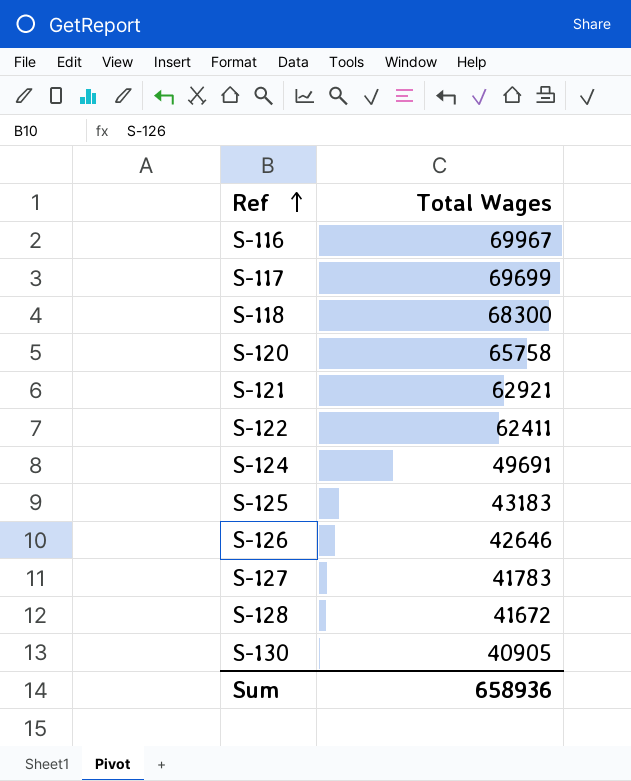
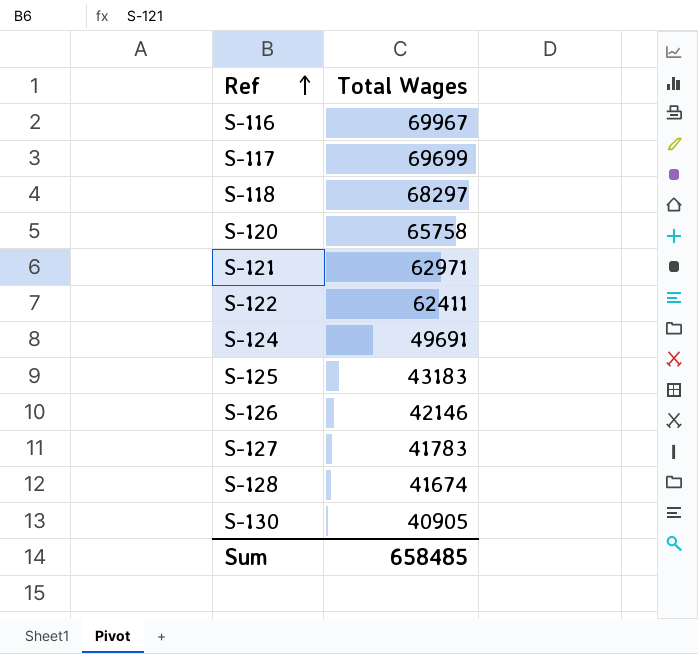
S-118 | Total Wages: 68300 -> 68297
S-121 | Total Wages: 62921 -> 62971
S-126 | Total Wages: 42646 -> 42146
S-128 | Total Wages: 41672 -> 41674
Sum | Total Wages: 658936 -> 658485

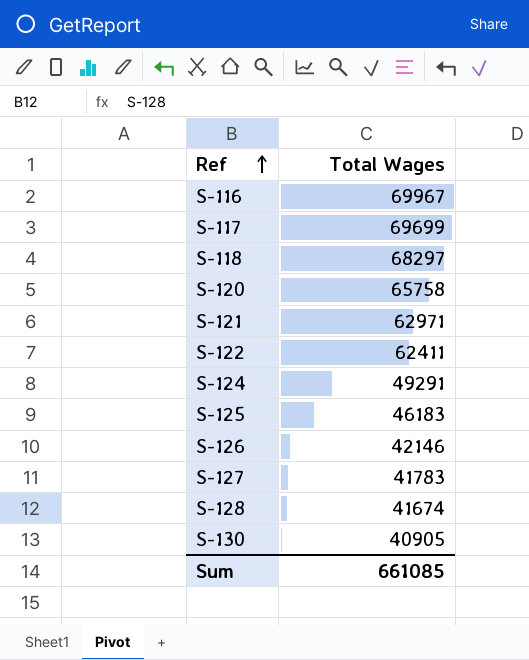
S-124 | Total Wages: 49691 -> 49291
S-125 | Total Wages: 43183 -> 46183
Sum | Total Wages: 658485 -> 661085

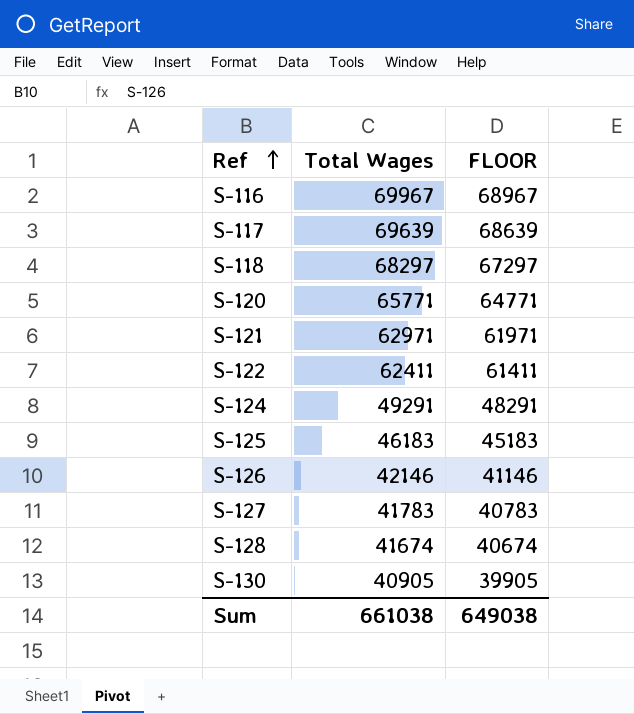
column FLOOR | formula: none -> [Total Wages] - 1000
S-117 | Total Wages: 69699 -> 69639
S-120 | Total Wages: 65758 -> 65771
Sum | Total Wages: 661085 -> 661038

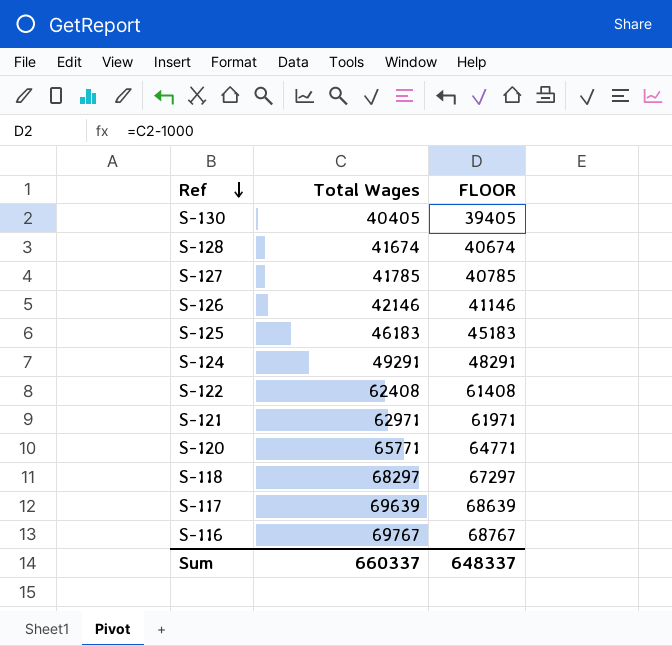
row order: Ref ascending -> Ref descending
S-130 | Total Wages: 40905 -> 40405
S-130 | FLOOR: 39905 -> 39405
S-127 | Total Wages: 41783 -> 41785
S-127 | FLOOR: 40783 -> 40785
S-122 | Total Wages: 62411 -> 62408
S-122 | FLOOR: 61411 -> 61408
S-116 | Total Wages: 69967 -> 69767
S-116 | FLOOR: 68967 -> 68767
Sum | Total Wages: 661038 -> 660337
Sum | FLOOR: 649038 -> 648337

